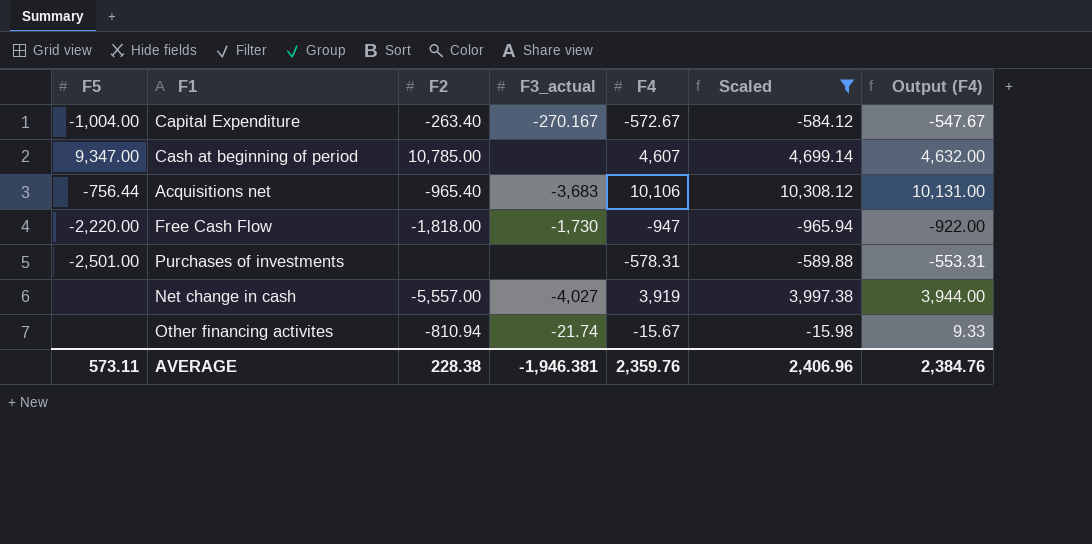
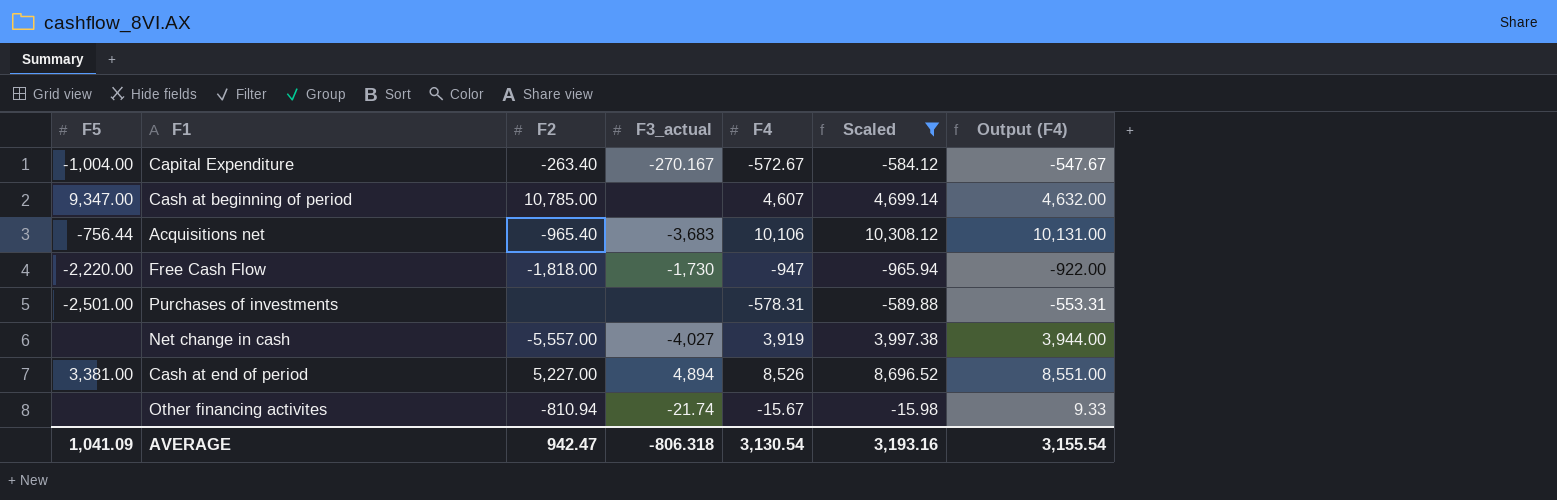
row Cash at end of period: none -> 3,381.00 | 5,227.00 | 4,894 | 8,526 | 8,696.52 | 8,551.00
AVERAGE | F5: 573.11 -> 1,041.09
AVERAGE | F2: 228.38 -> 942.47
AVERAGE | F3_actual: -1,946.381 -> -806.318
AVERAGE | F4: 2,359.76 -> 3,130.54
AVERAGE | Scaled: 2,406.96 -> 3,193.16
AVERAGE | Output (F4): 2,384.76 -> 3,155.54

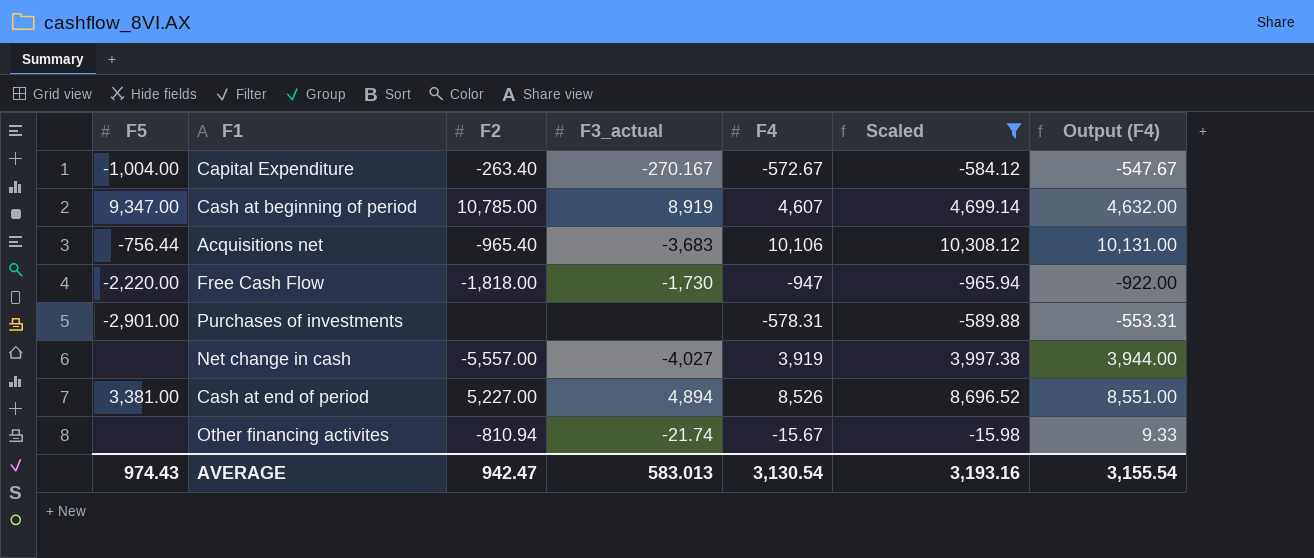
Cash at beginning of period | F3_actual: none -> 8,919
Purchases of investments | F5: -2,501.00 -> -2,901.00
AVERAGE | F5: 1,041.09 -> 974.43
AVERAGE | F3_actual: -806.318 -> 583.013

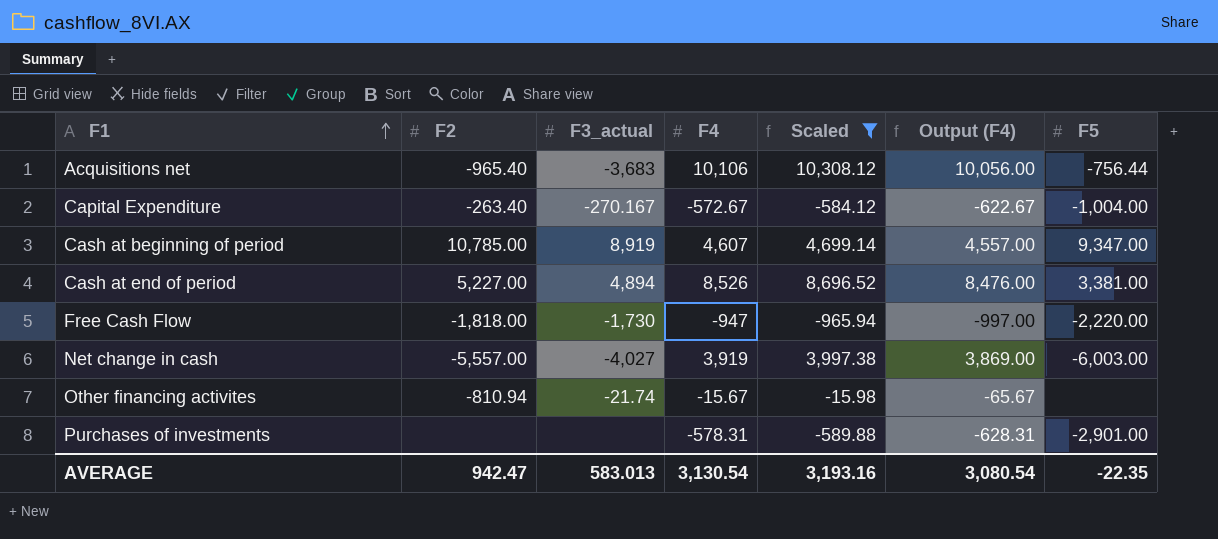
row order: none -> F1 ascending
column Output (F4) | formula: [F4] + 25 -> [F4] - 50
column F5 | position: 1 -> 7
Net change in cash | F5: none -> -6,003.00
AVERAGE | Output (F4): 3,155.54 -> 3,080.54
AVERAGE | F5: 974.43 -> -22.35

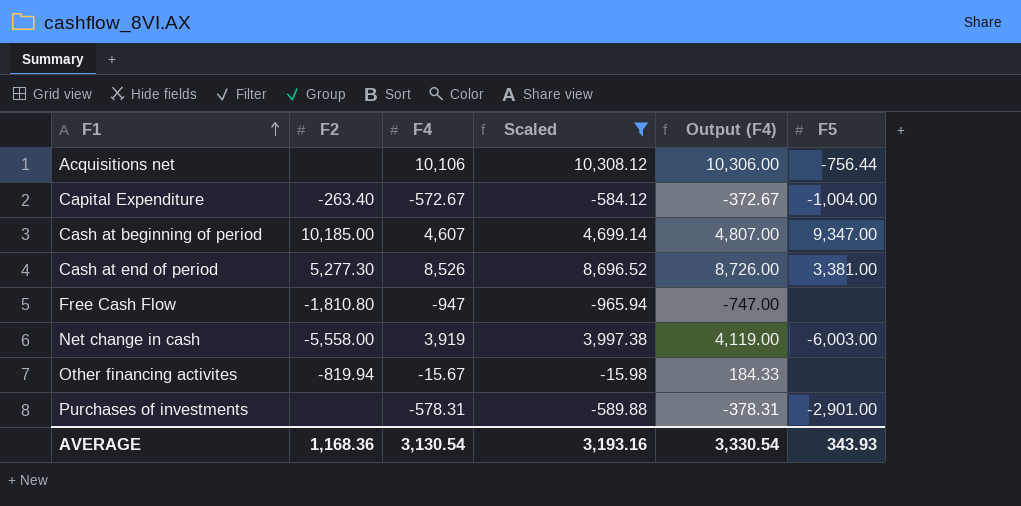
column F3_actual | position: 3 -> none
column Output (F4) | formula: [F4] - 50 -> [F4] + 200
Acquisitions net | F2: -965.40 -> none
Cash at beginning of period | F2: 10,785.00 -> 10,185.00
Cash at end of period | F2: 5,227.00 -> 5,277.30
Free Cash Flow | F2: -1,818.00 -> -1,810.80
Free Cash Flow | F5: -2,220.00 -> none
Net change in cash | F2: -5,557.00 -> -5,558.00
Other financing activites | F2: -810.94 -> -819.94
AVERAGE | F2: 942.47 -> 1,168.36
AVERAGE | Output (F4): 3,080.54 -> 3,330.54
AVERAGE | F5: -22.35 -> 343.93

